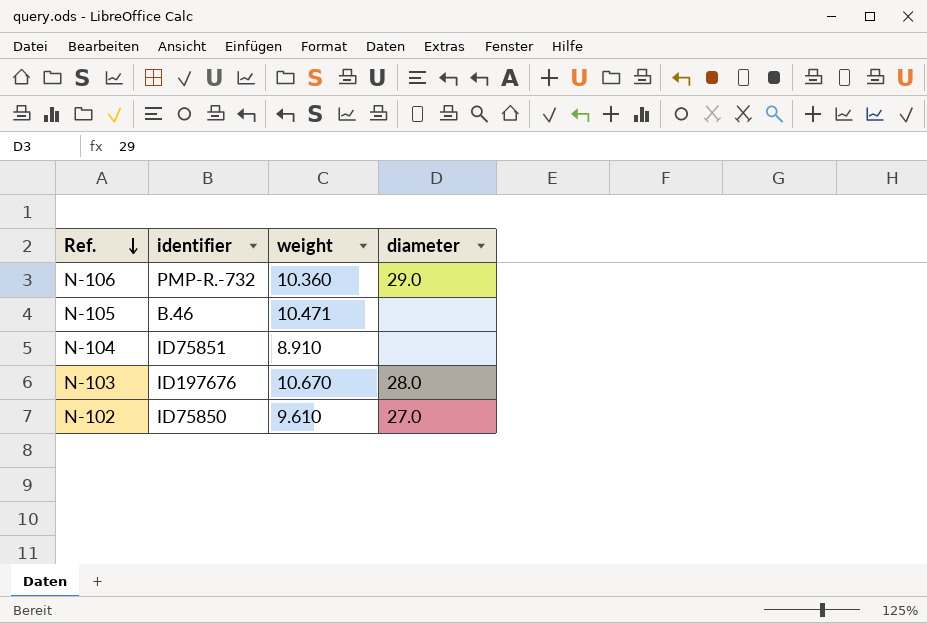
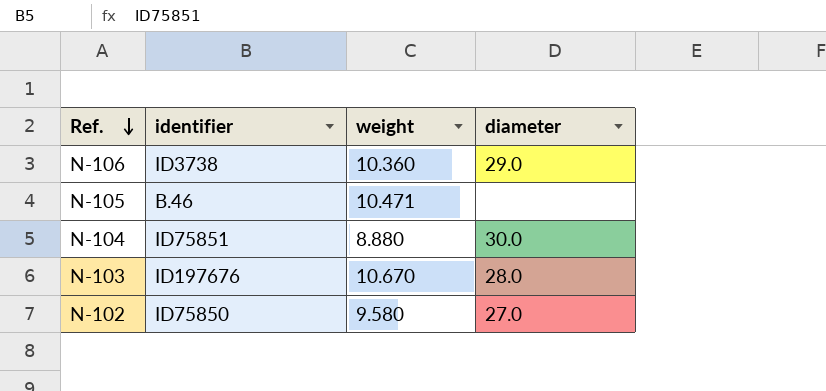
N-106 | identifier: PMP-R.-732 -> ID3738
N-104 | weight: 8.910 -> 8.880
N-104 | diameter: none -> 30.0
N-102 | weight: 9.610 -> 9.580

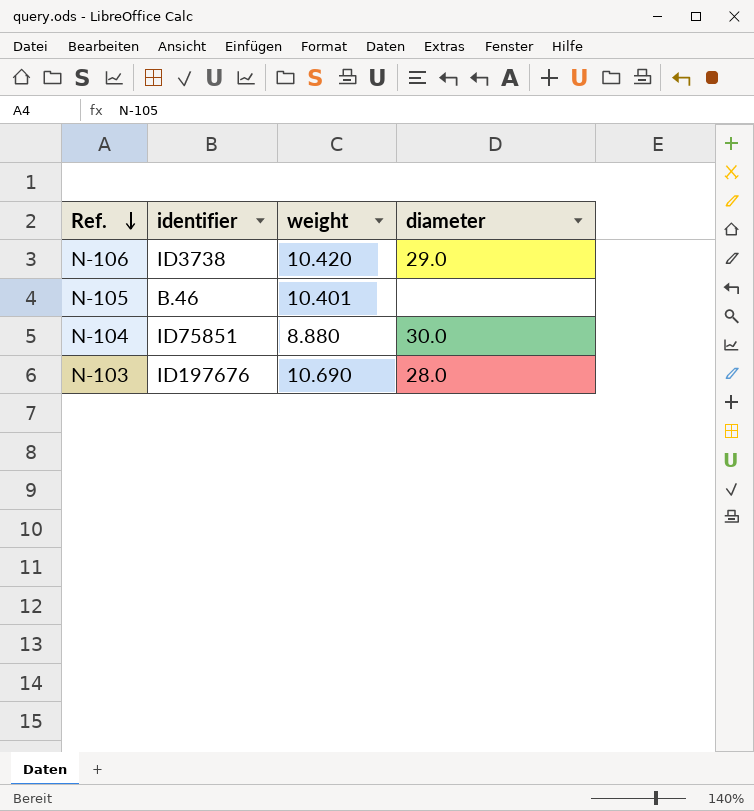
row N-102: ID75850 | 9.580 | 27.0 -> none
N-106 | weight: 10.360 -> 10.420
N-105 | weight: 10.471 -> 10.401
N-103 | weight: 10.670 -> 10.690

